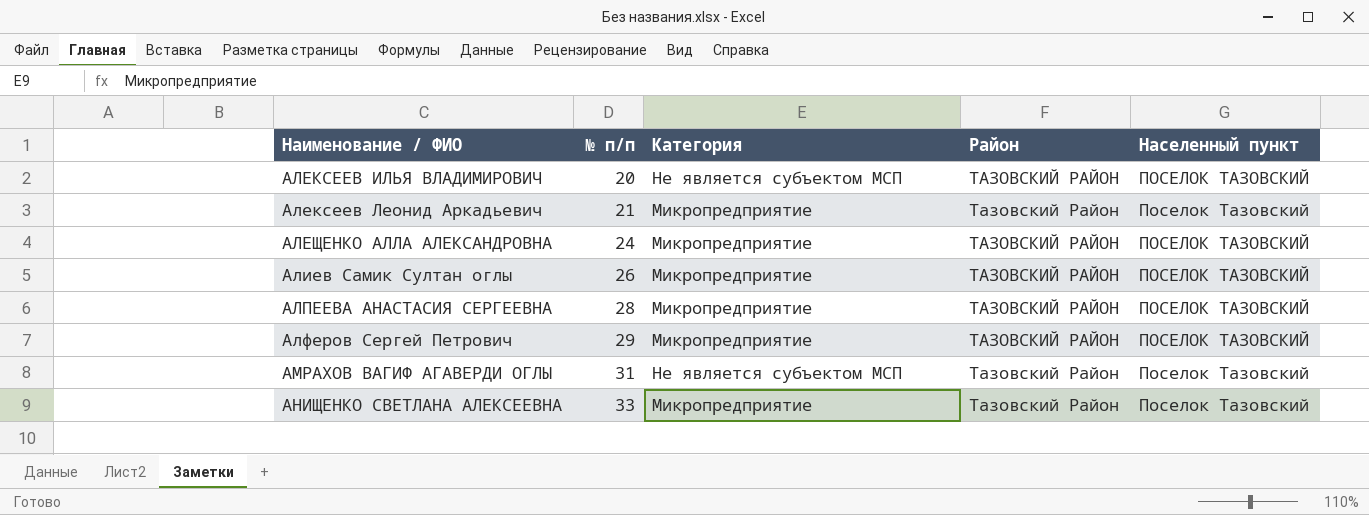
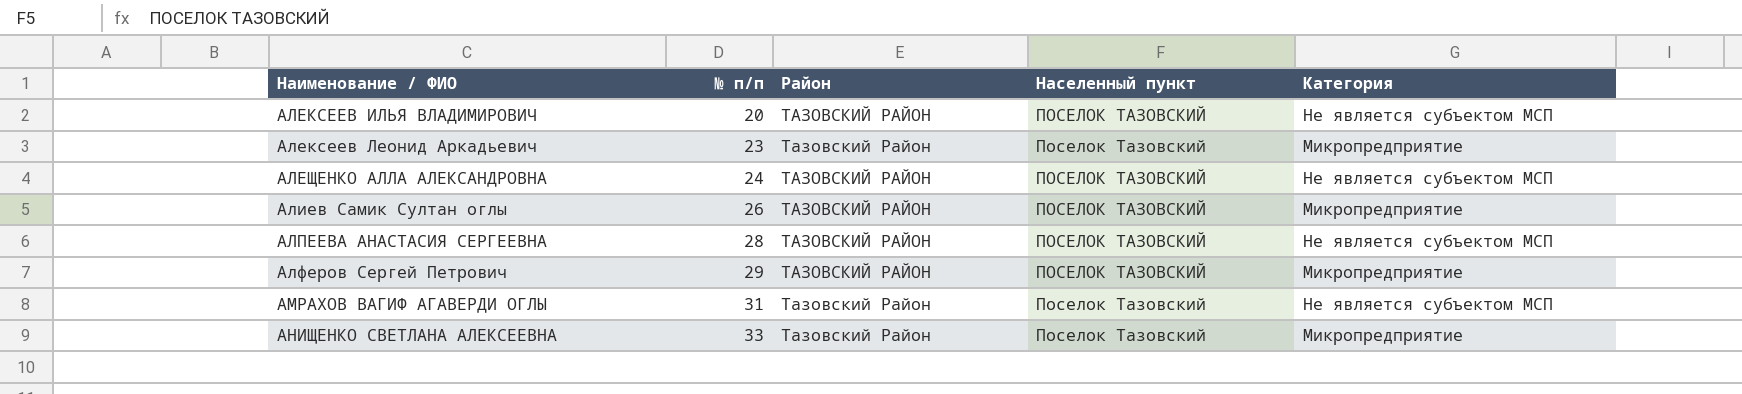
column Категория | position: 3 -> 5
Алексеев Леонид Аркадьевич | № п/п: 21 -> 23
АЛЕЩЕНКО АЛЛА АЛЕКСАНДРОВНА | Категория: Микропредприятие -> Не является субъектом МСП
АЛПЕЕВА АНАСТАСИЯ СЕРГЕЕВНА | Категория: Микропредприятие -> Не является субъектом МСП

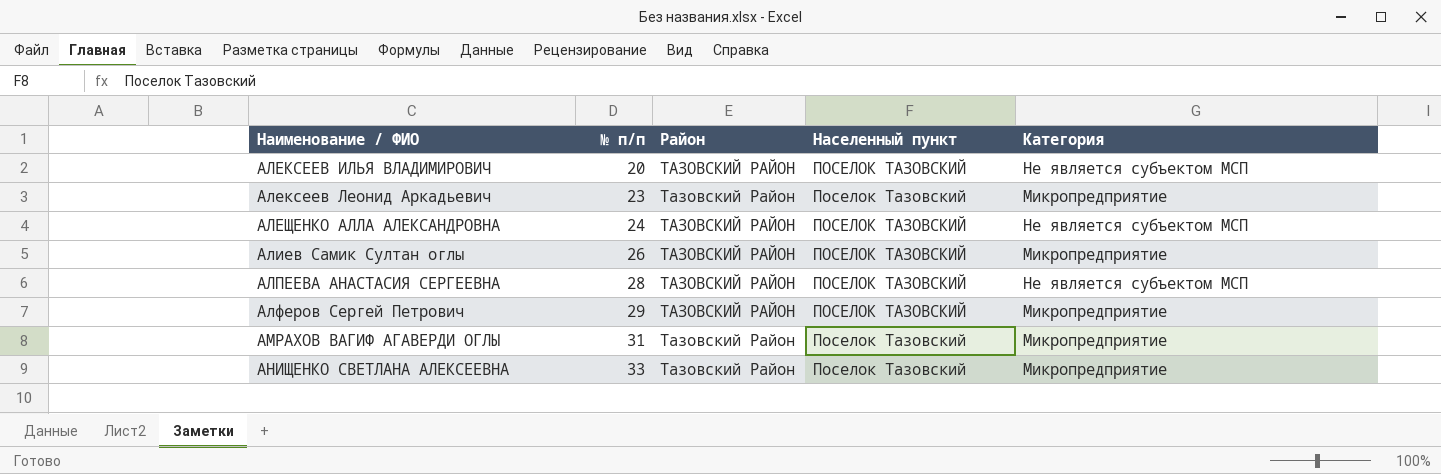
АМРАХОВ ВАГИФ АГАВЕРДИ ОГЛЫ | Категория: Не является субъектом МСП -> Микропредприятие

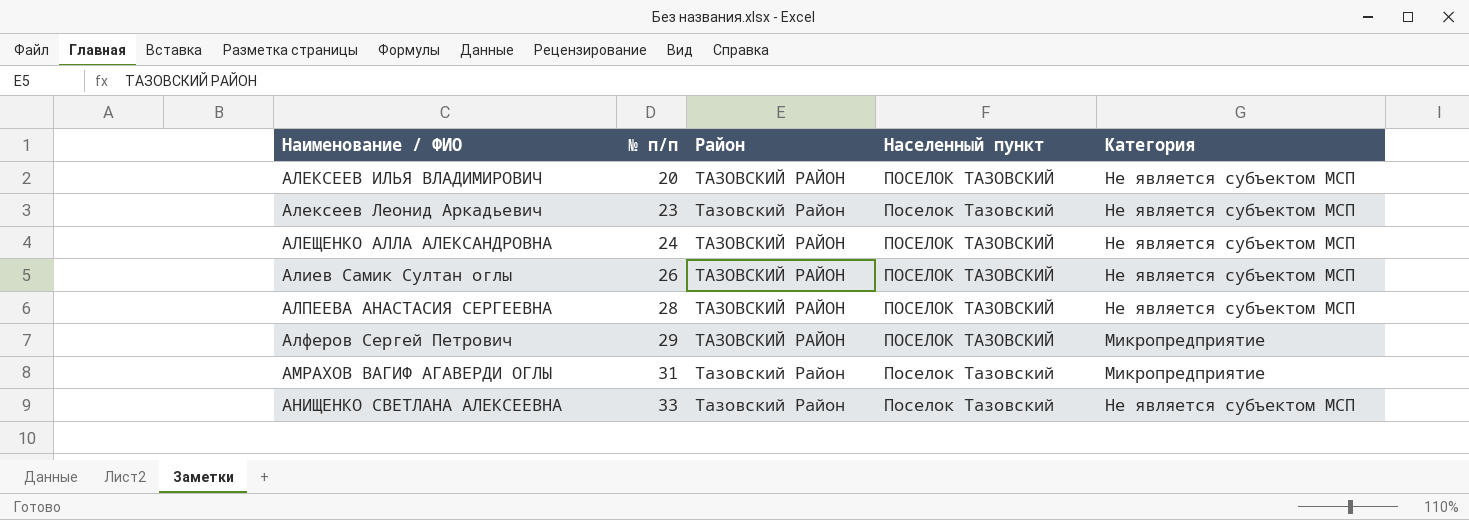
Алексеев Леонид Аркадьевич | Категория: Микропредприятие -> Не является субъектом МСП
Алиев Самик Султан оглы | Категория: Микропредприятие -> Не является субъектом МСП
АНИЩЕНКО СВЕТЛАНА АЛЕКСЕЕВНА | Категория: Микропредприятие -> Не является субъектом МСП

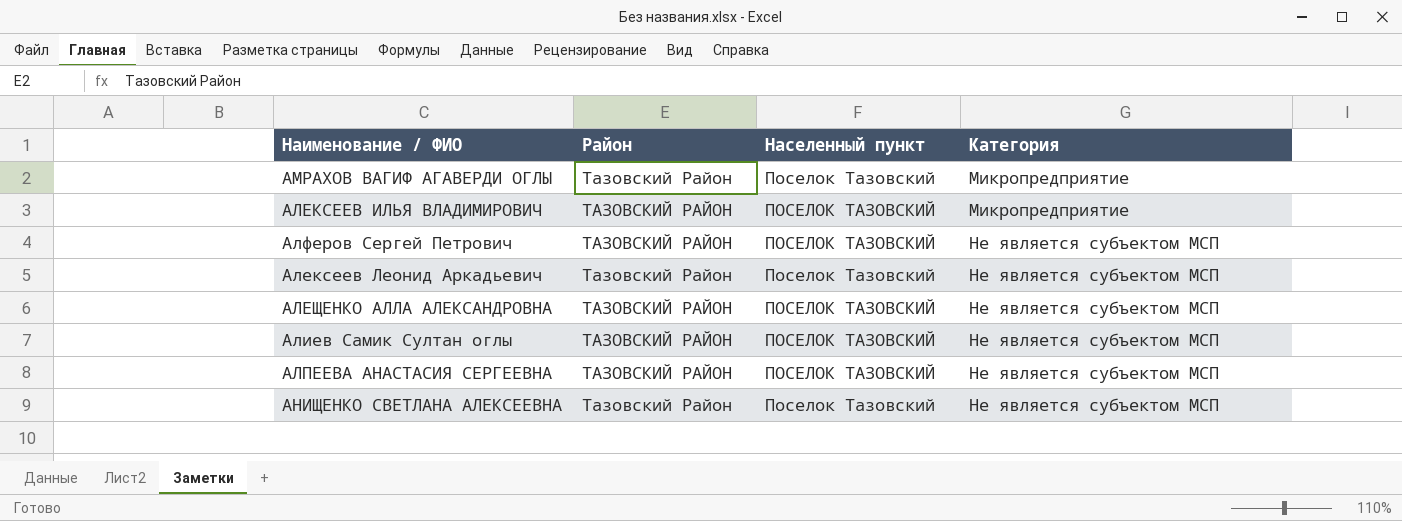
row order: Наименование / ФИО ascending -> Категория ascending
column № п/п | position: 2 -> none
АЛЕКСЕЕВ ИЛЬЯ ВЛАДИМИРОВИЧ | Категория: Не является субъектом МСП -> Микропредприятие
Алферов Сергей Петрович | Категория: Микропредприятие -> Не является субъектом МСП

